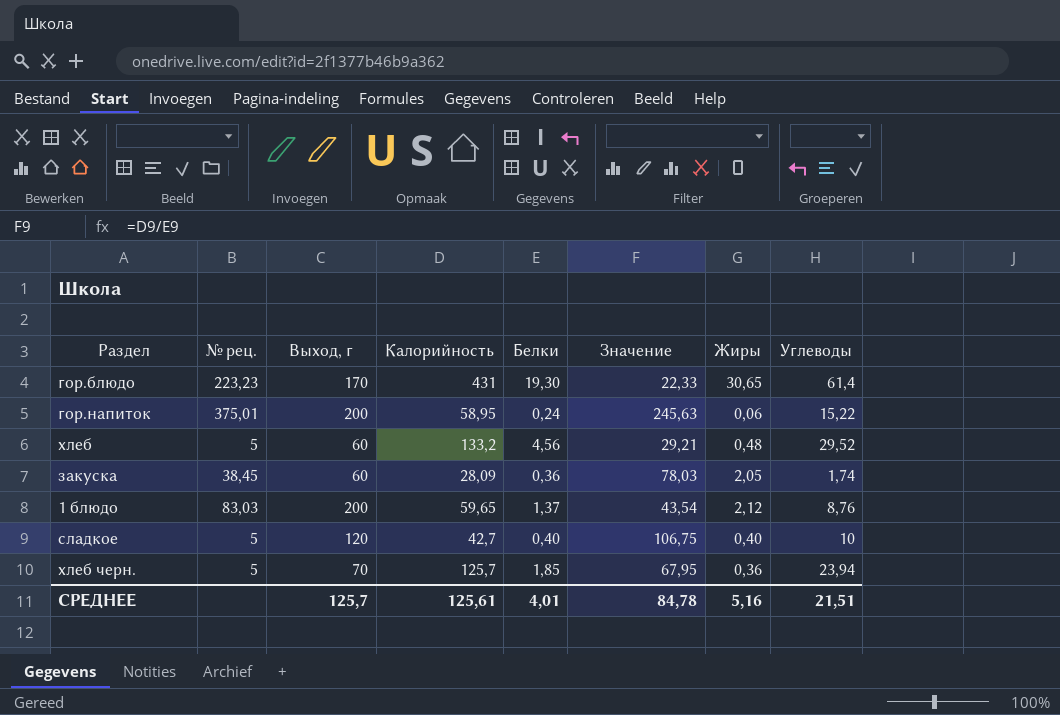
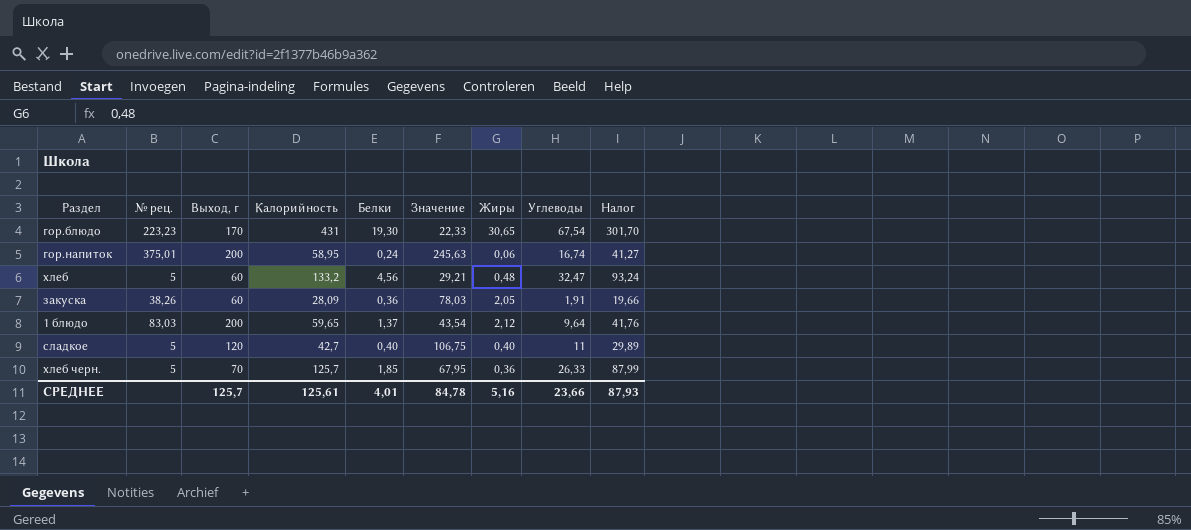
column Налог | formula: none -> [Калорийность] * 0,7
гор.блюдо | Углеводы: 61,4 -> 67,54
гор.напиток | Углеводы: 15,22 -> 16,74
хлеб | Углеводы: 29,52 -> 32,47
закуска | № рец.: 38,45 -> 38,26
закуска | Углеводы: 1,74 -> 1,91
1 блюдо | Углеводы: 8,76 -> 9,64
сладкое | Углеводы: 10 -> 11
хлеб черн. | Углеводы: 23,94 -> 26,33
СРЕДНЕЕ | Углеводы: 21,51 -> 23,66

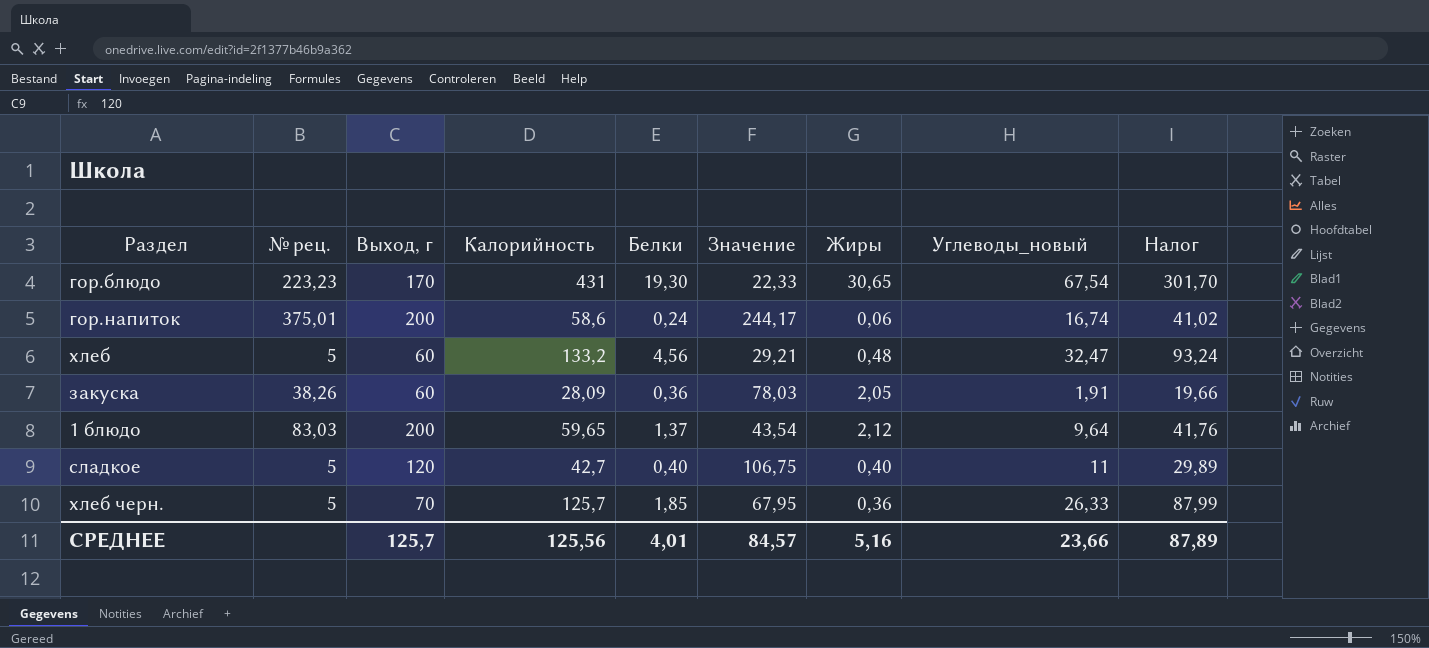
column name: Углеводы -> Углеводы_новый
гор.напиток | Калорийность: 58,95 -> 58,6
гор.напиток | Значение: 245,63 -> 244,17
гор.напиток | Налог: 41,27 -> 41,02
СРЕДНЕЕ | Калорийность: 125,61 -> 125,56
СРЕДНЕЕ | Значение: 84,78 -> 84,57
СРЕДНЕЕ | Налог: 87,93 -> 87,89

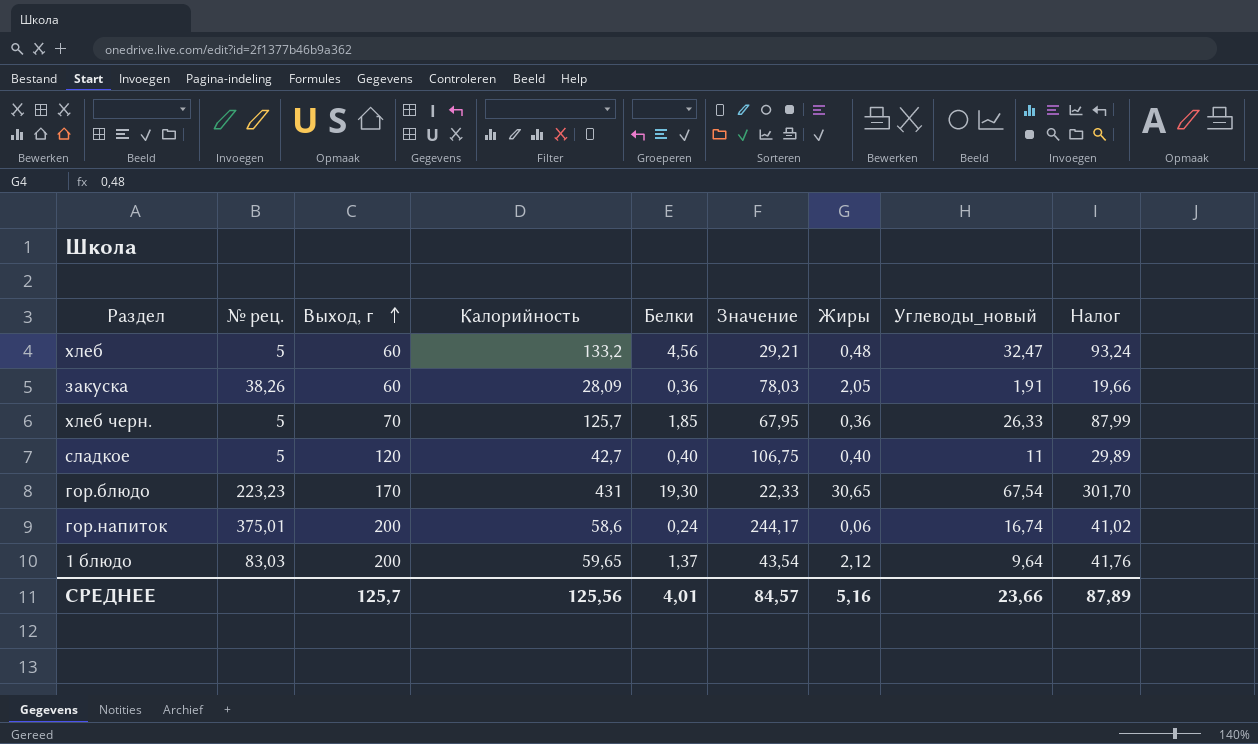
row order: none -> Выход, г ascending

